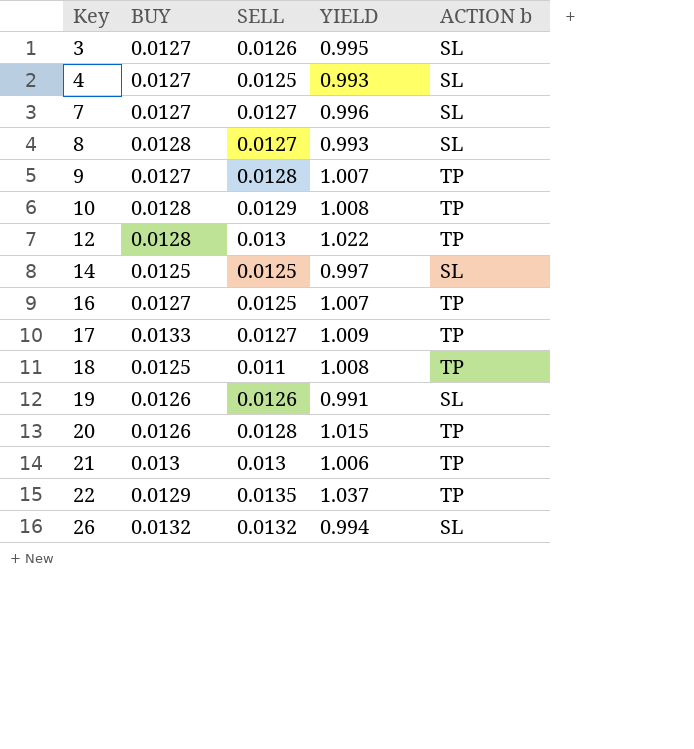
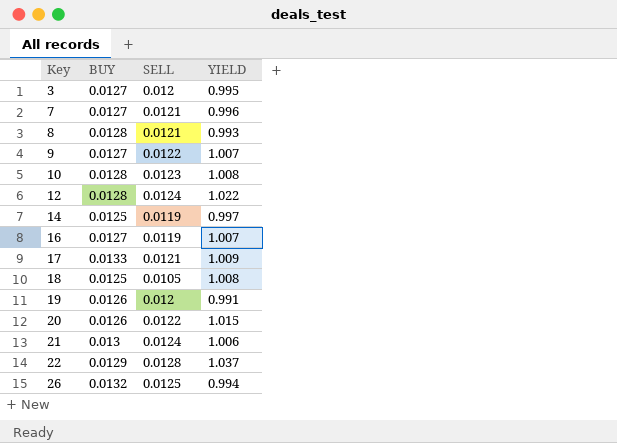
column ACTION b | position: 5 -> none
row 4: 0.0127 | 0.0125 | 0.993 | SL -> none
3 | SELL: 0.0126 -> 0.012
7 | SELL: 0.0127 -> 0.0121
8 | SELL: 0.0127 -> 0.0121
9 | SELL: 0.0128 -> 0.0122
10 | SELL: 0.0129 -> 0.0123
12 | SELL: 0.013 -> 0.0124
14 | SELL: 0.0125 -> 0.0119
16 | SELL: 0.0125 -> 0.0119
17 | SELL: 0.0127 -> 0.0121
18 | SELL: 0.011 -> 0.0105
19 | SELL: 0.0126 -> 0.012
20 | SELL: 0.0128 -> 0.0122
21 | SELL: 0.013 -> 0.0124
22 | SELL: 0.0135 -> 0.0128
26 | SELL: 0.0132 -> 0.0125

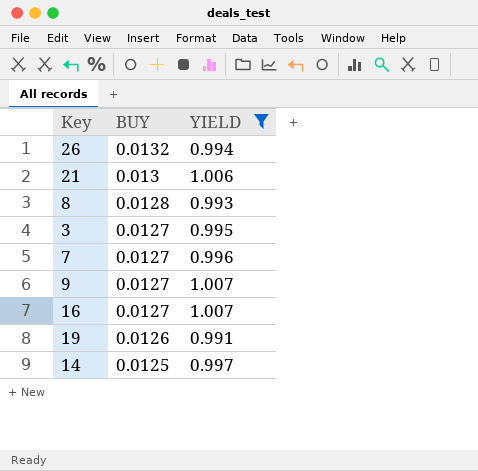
filter: none -> YIELD <= 1.007
row order: Key ascending -> BUY descending
column SELL | position: 3 -> none

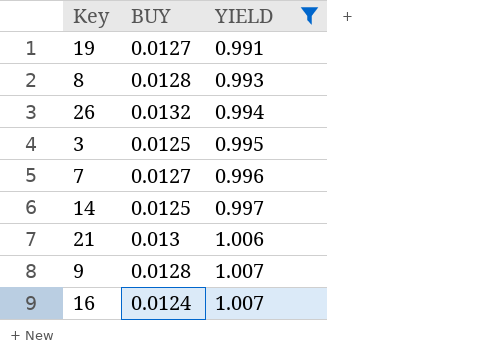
row order: BUY descending -> YIELD ascending
19 | BUY: 0.0126 -> 0.0127
3 | BUY: 0.0127 -> 0.0125
9 | BUY: 0.0127 -> 0.0128
16 | BUY: 0.0127 -> 0.0124

